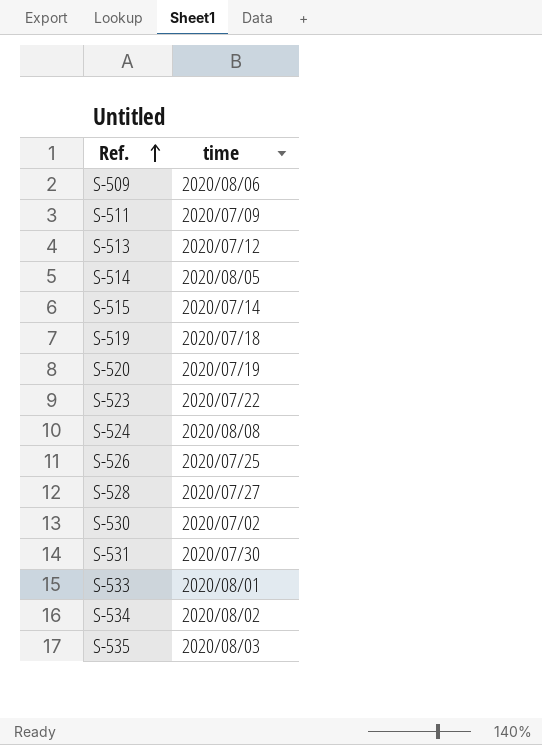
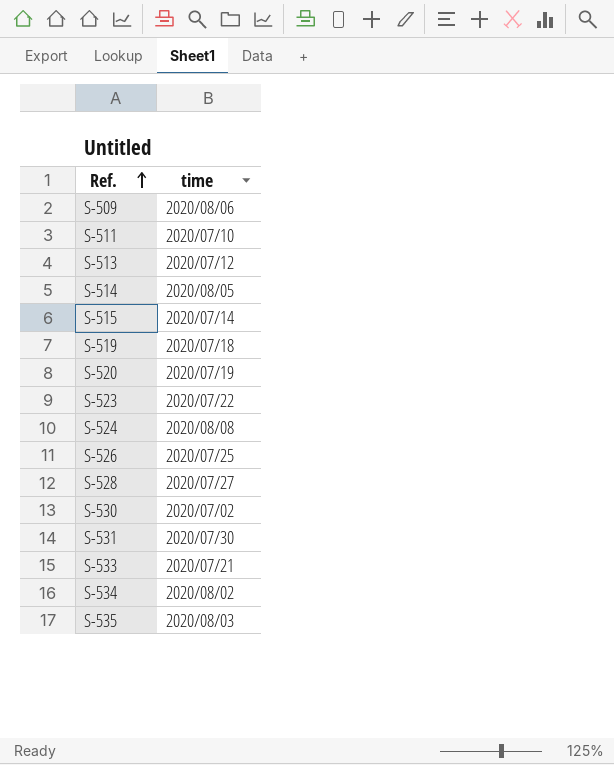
S-511 | time: 2020/07/09 -> 2020/07/10
S-533 | time: 2020/08/01 -> 2020/07/21

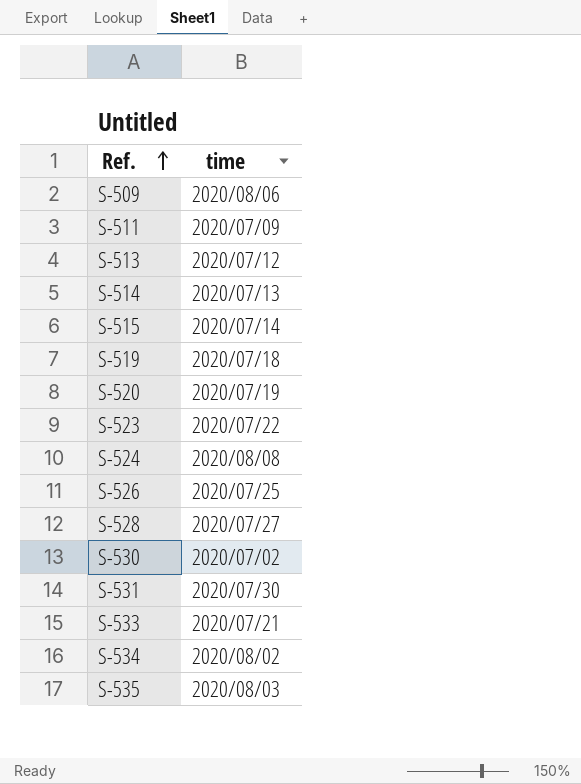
S-511 | time: 2020/07/10 -> 2020/07/09
S-514 | time: 2020/08/05 -> 2020/07/13

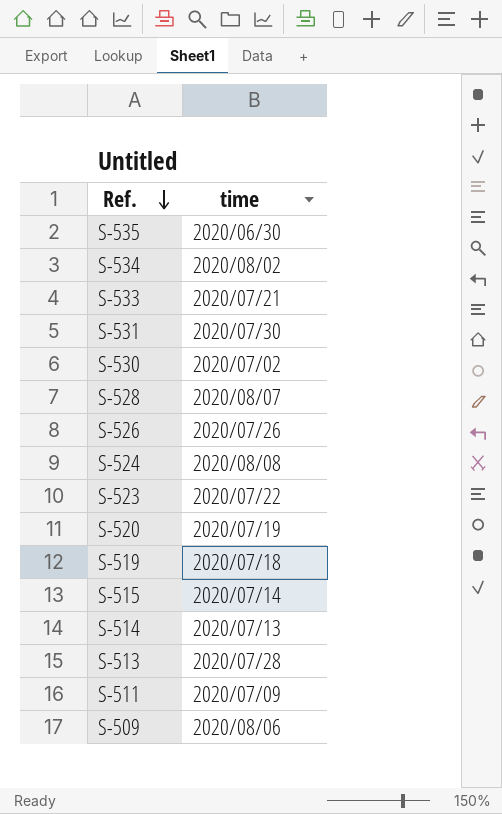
row order: Ref. ascending -> Ref. descending
S-535 | time: 2020/08/03 -> 2020/06/30
S-528 | time: 2020/07/27 -> 2020/08/07
S-526 | time: 2020/07/25 -> 2020/07/26
S-513 | time: 2020/07/12 -> 2020/07/28

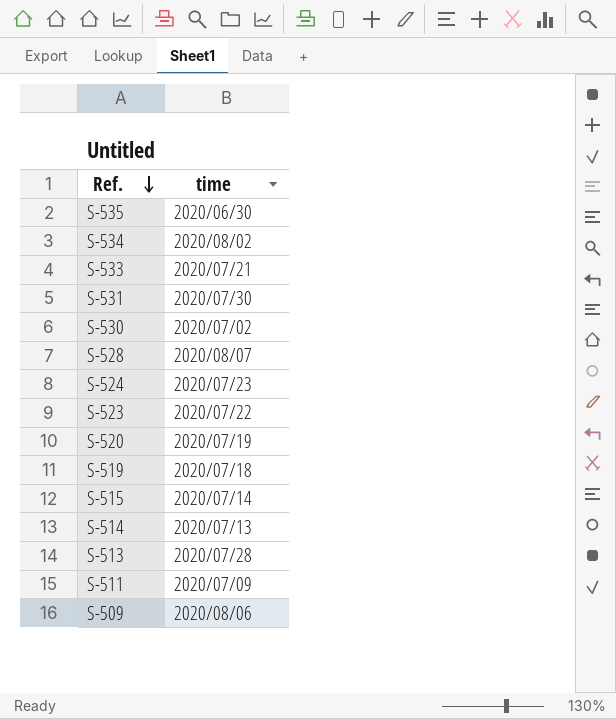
row S-526: 2020/07/26 -> none
S-524 | time: 2020/08/08 -> 2020/07/23

